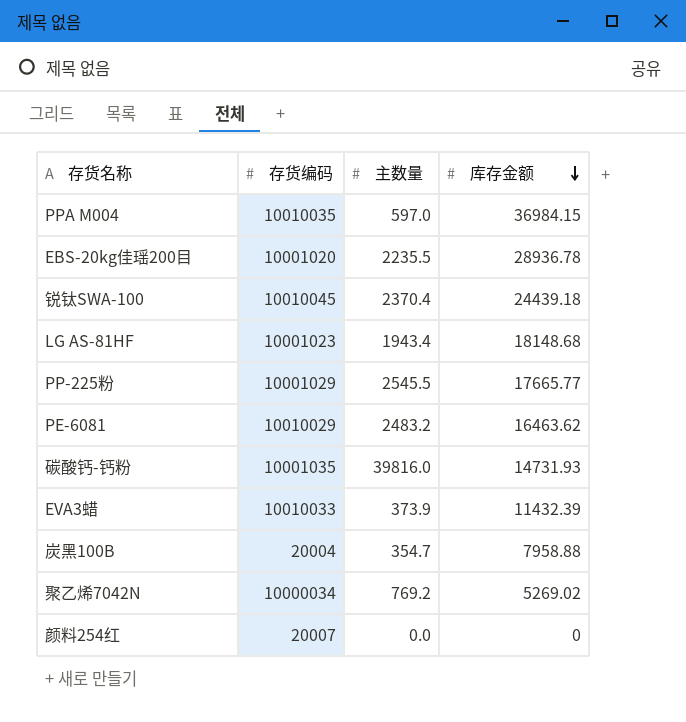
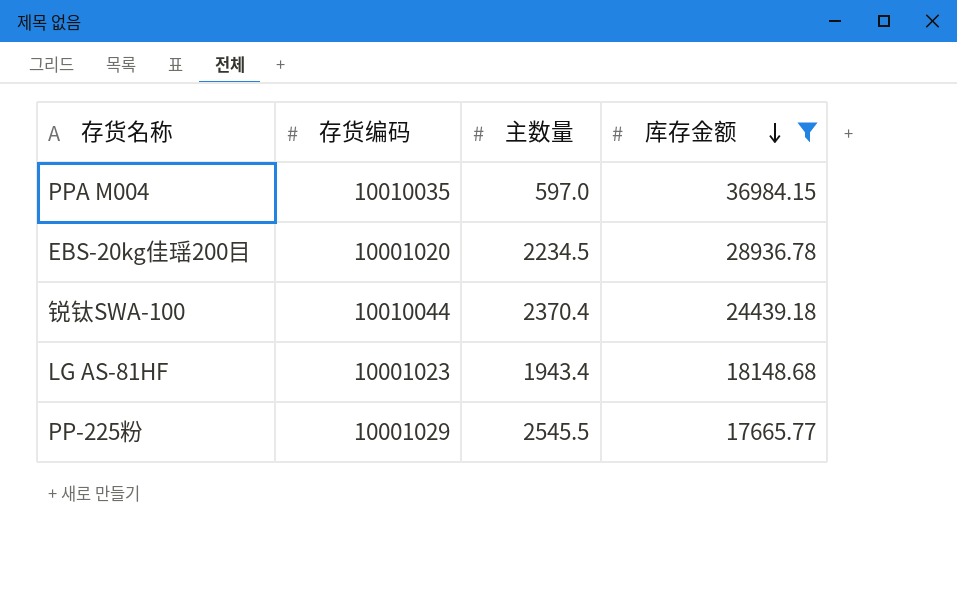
filter: none -> 库存金额 >= 17665.77
EBS-20kg佳瑶200目 | 主数量: 2235.5 -> 2234.5
锐钛SWA-100 | 存货编码: 10010045 -> 10010044

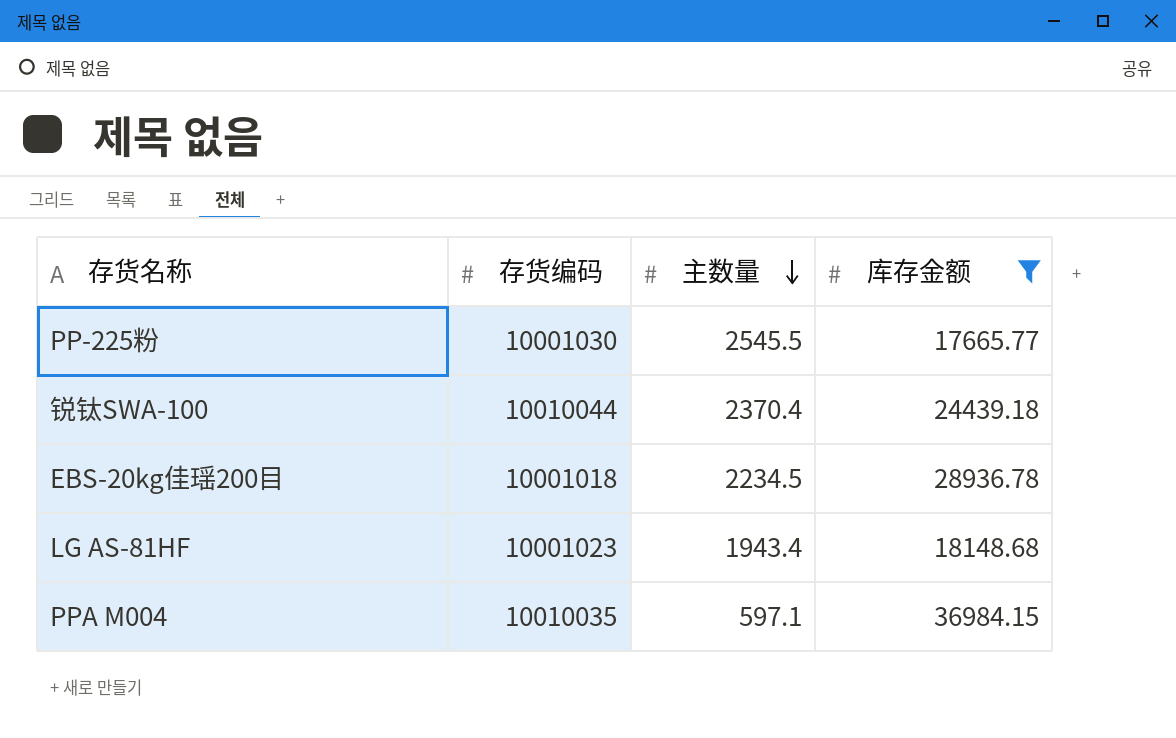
row order: 库存金额 descending -> 主数量 descending
PP-225粉 | 存货编码: 10001029 -> 10001030
EBS-20kg佳瑶200目 | 存货编码: 10001020 -> 10001018
PPA M004 | 主数量: 597.0 -> 597.1

